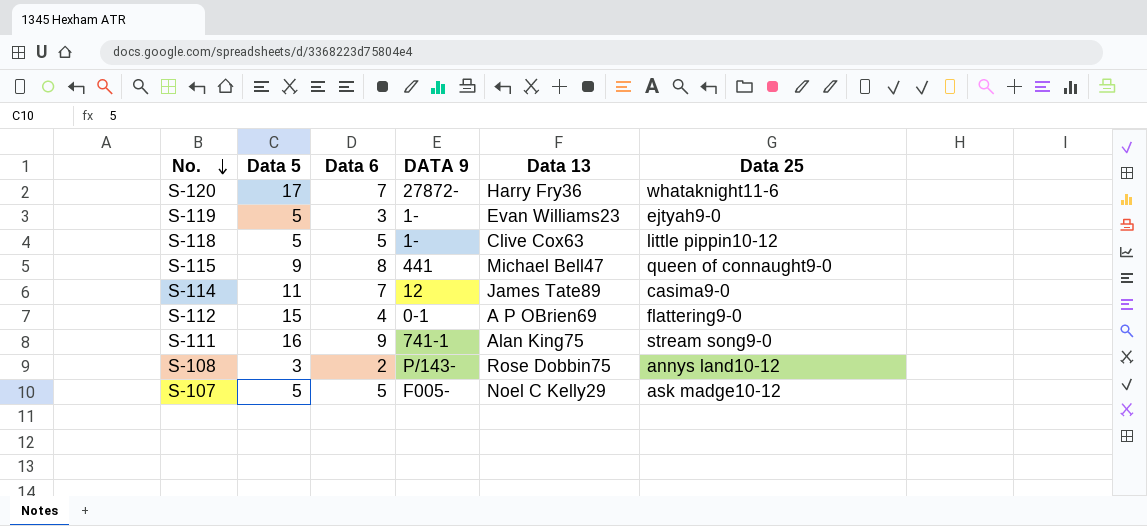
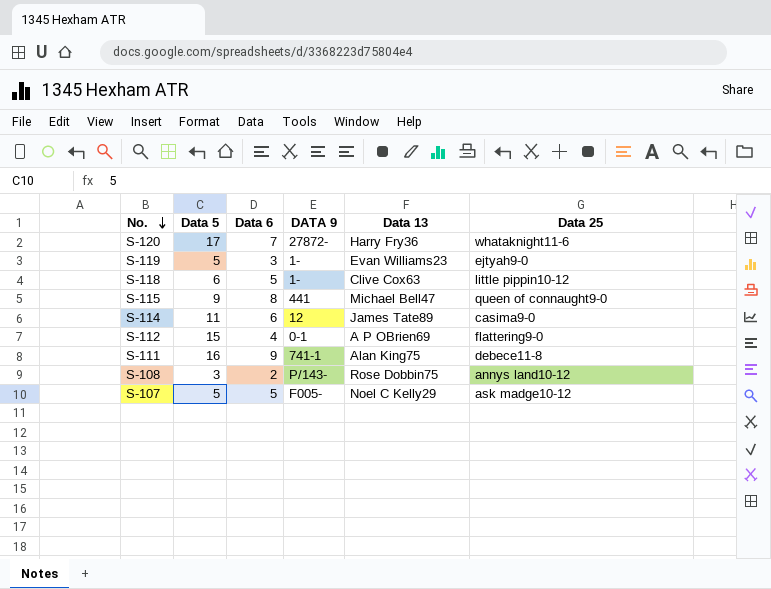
S-118 | Data 5: 5 -> 6
S-114 | Data 6: 7 -> 6
S-111 | Data 25: stream song9-0 -> debece11-8

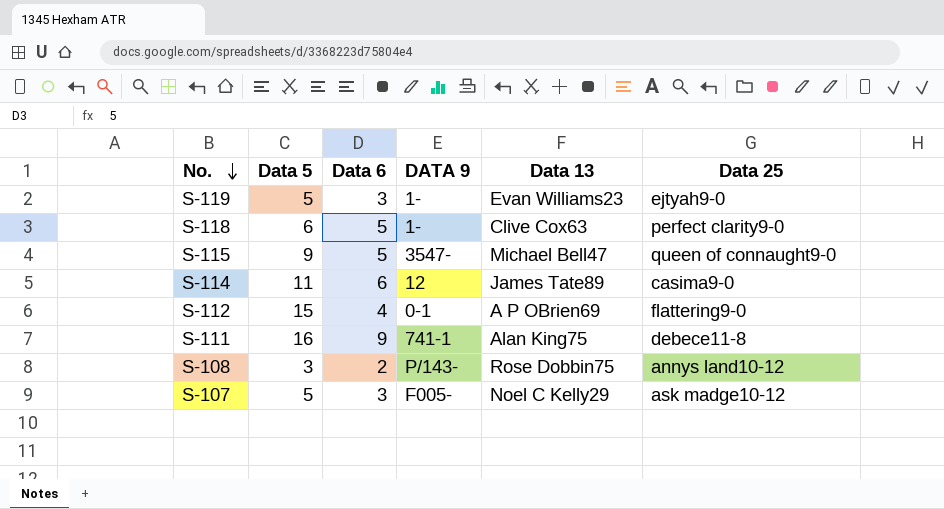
row S-120: 17 | 7 | 27872- | Harry Fry36 | whataknight11-6 -> none
S-118 | Data 25: little pippin10-12 -> perfect clarity9-0
S-115 | Data 6: 8 -> 5
S-115 | DATA 9: 441 -> 3547-
S-107 | Data 6: 5 -> 3

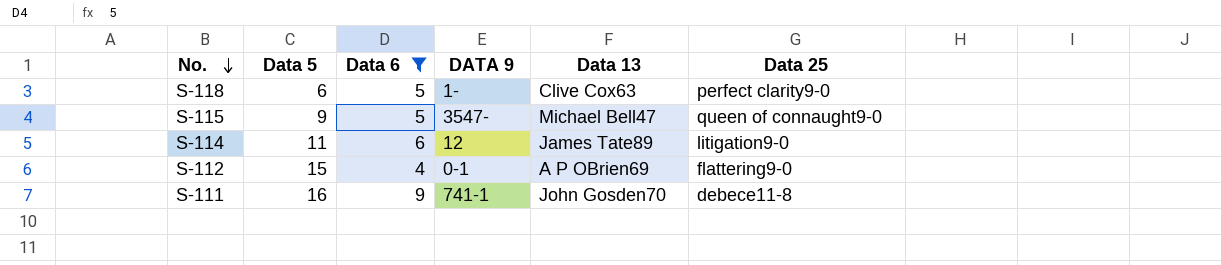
filter: none -> Data 6 >= 4
S-114 | Data 25: casima9-0 -> litigation9-0
S-111 | Data 13: Alan King75 -> John Gosden70

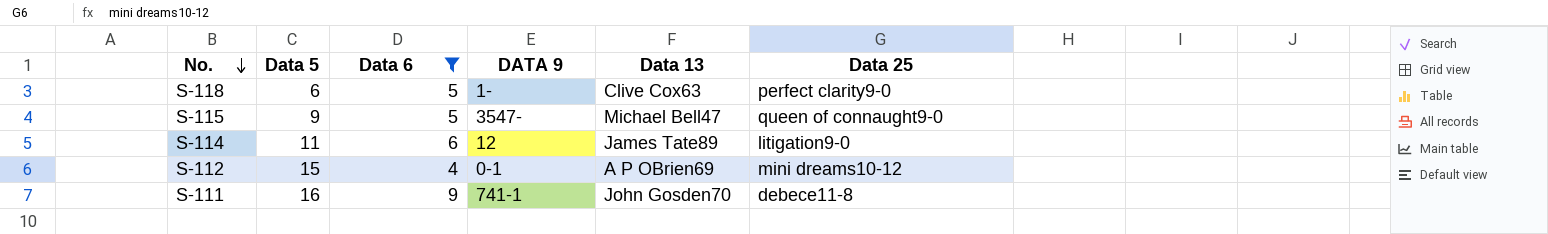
S-112 | Data 25: flattering9-0 -> mini dreams10-12

